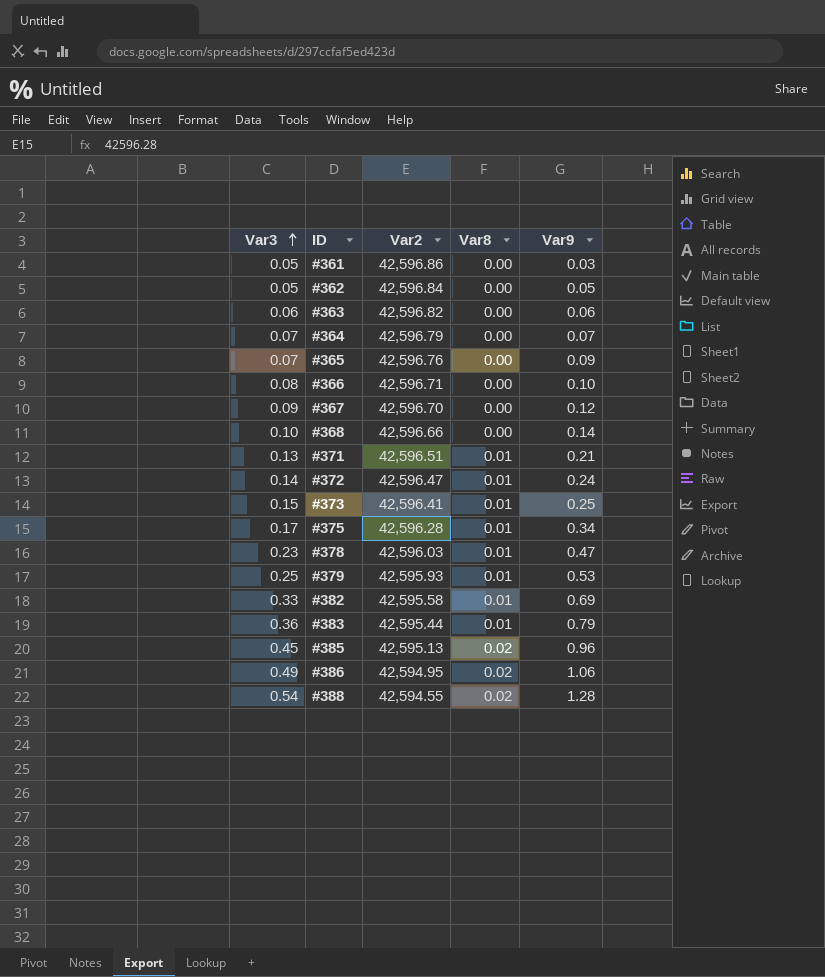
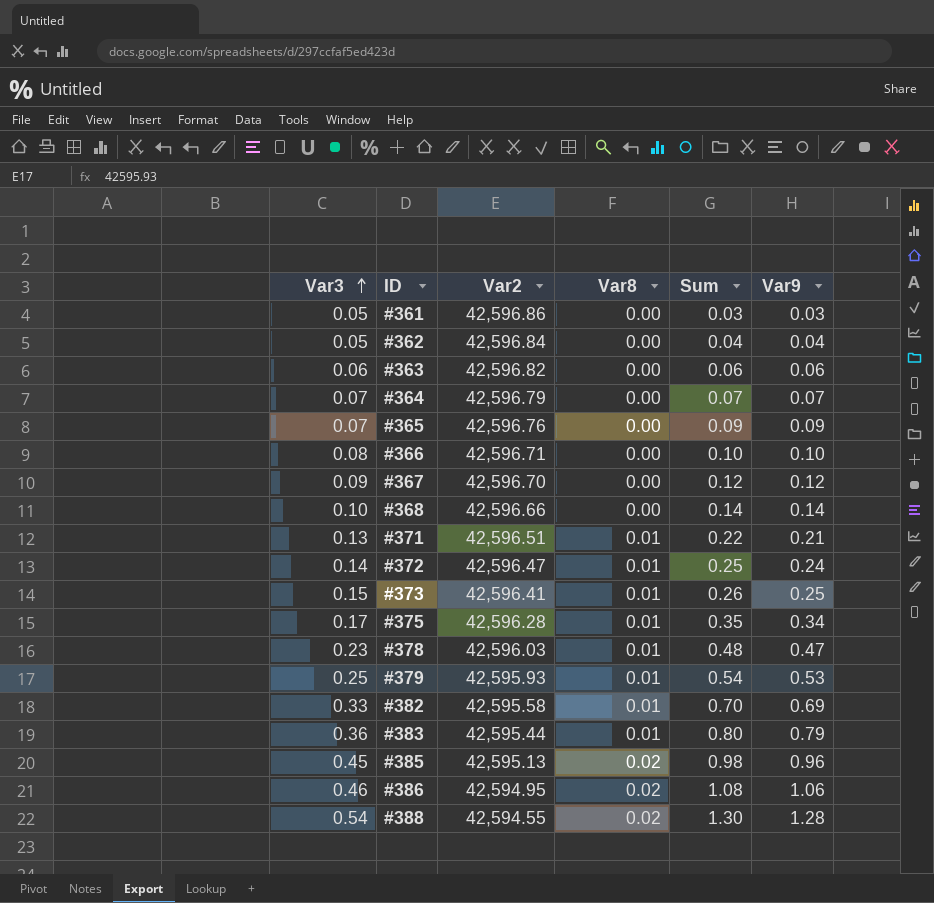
column Sum | formula: none -> [Var8] + [Var9]
#362 | Var9: 0.05 -> 0.04
#386 | Var3: 0.49 -> 0.46

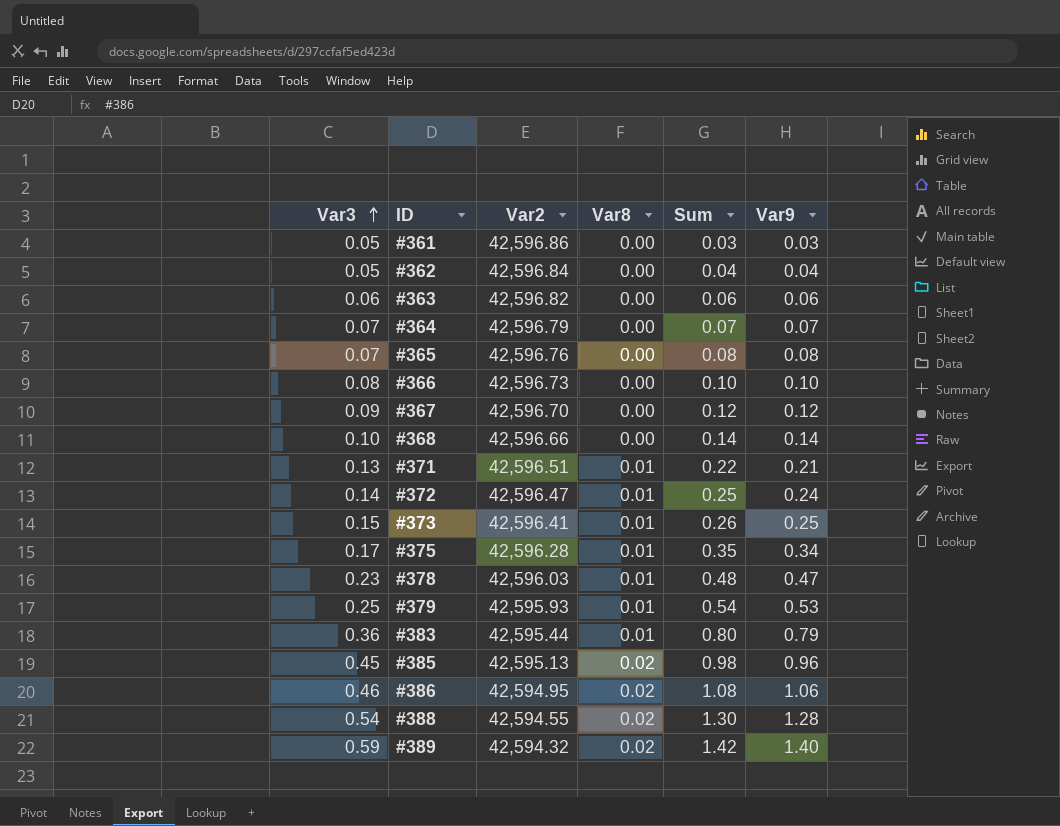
row #382: 0.33 | 42,595.58 | 0.01 | 0.70 | 0.69 -> none
#365 | Sum: 0.09 -> 0.08
#365 | Var9: 0.09 -> 0.08
#366 | Var2: 42,596.71 -> 42,596.73
row #389: none -> 0.59 | 42,594.32 | 0.02 | 1.42 | 1.40

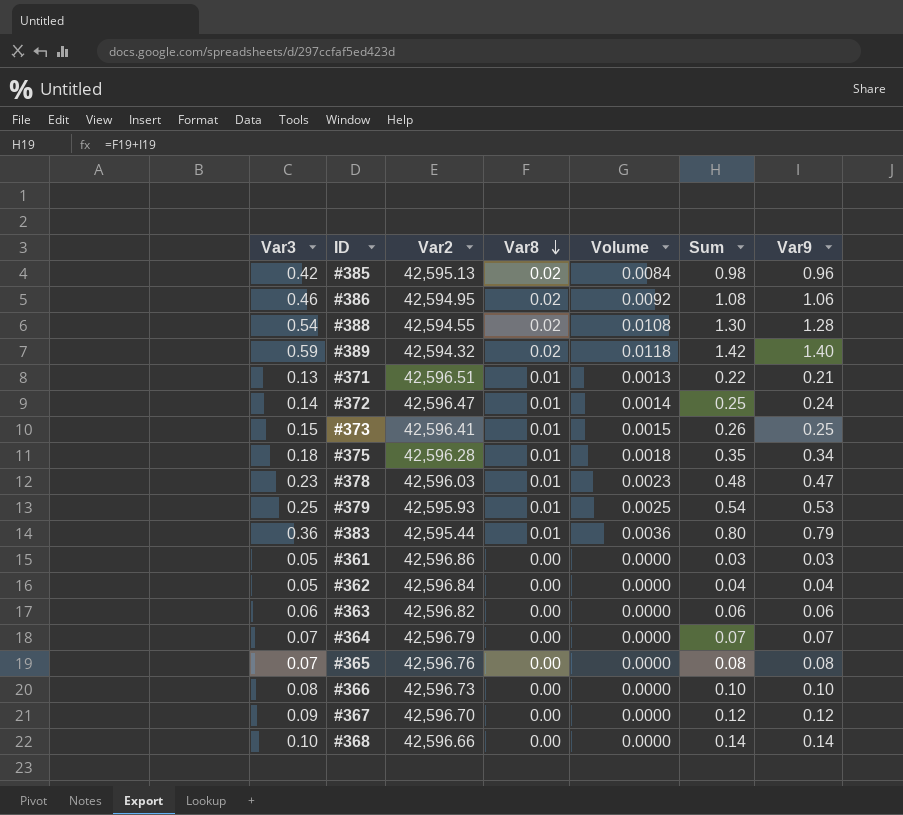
row order: Var3 ascending -> Var8 descending
column Volume | formula: none -> [Var3] * [Var8]
#385 | Var3: 0.45 -> 0.42
#375 | Var3: 0.17 -> 0.18

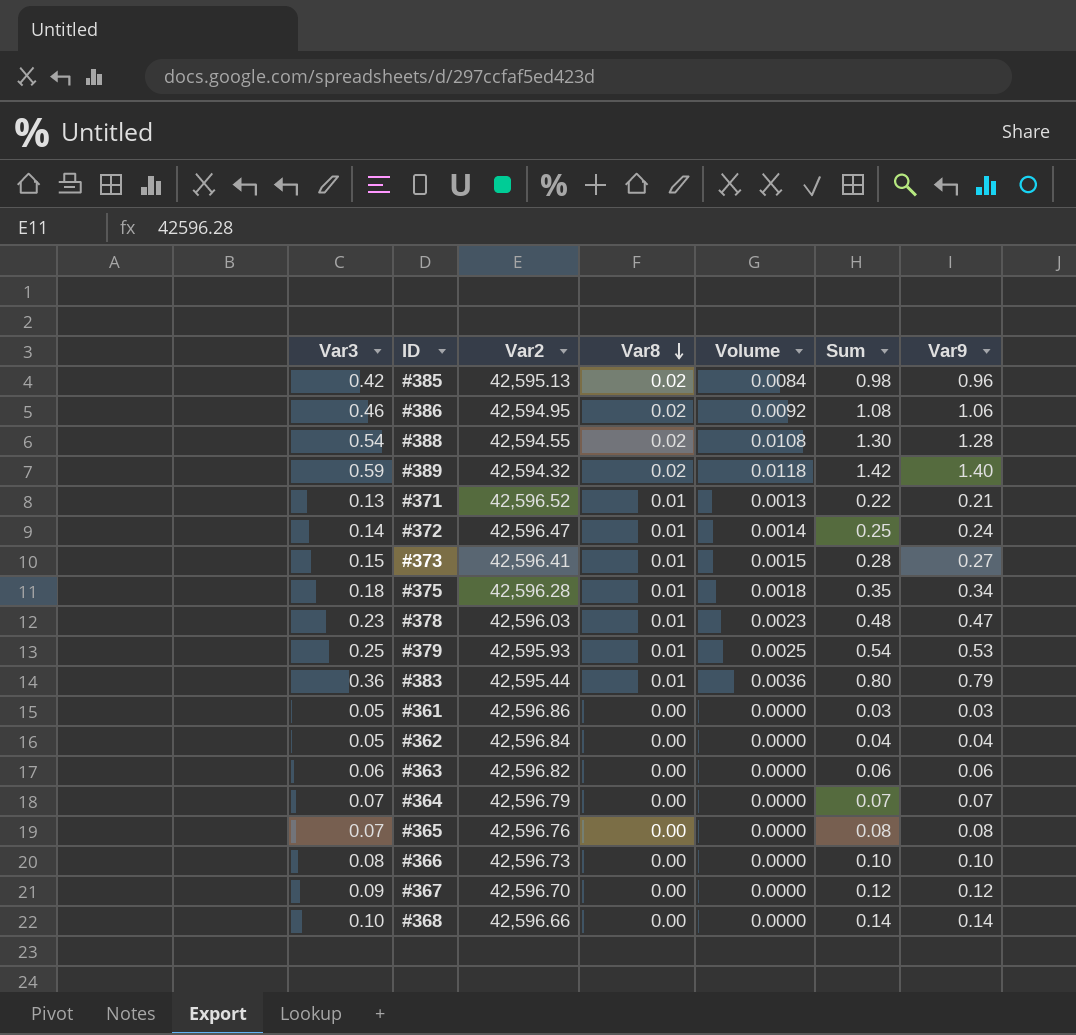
#371 | Var2: 42,596.51 -> 42,596.52
#373 | Sum: 0.26 -> 0.28
#373 | Var9: 0.25 -> 0.27

